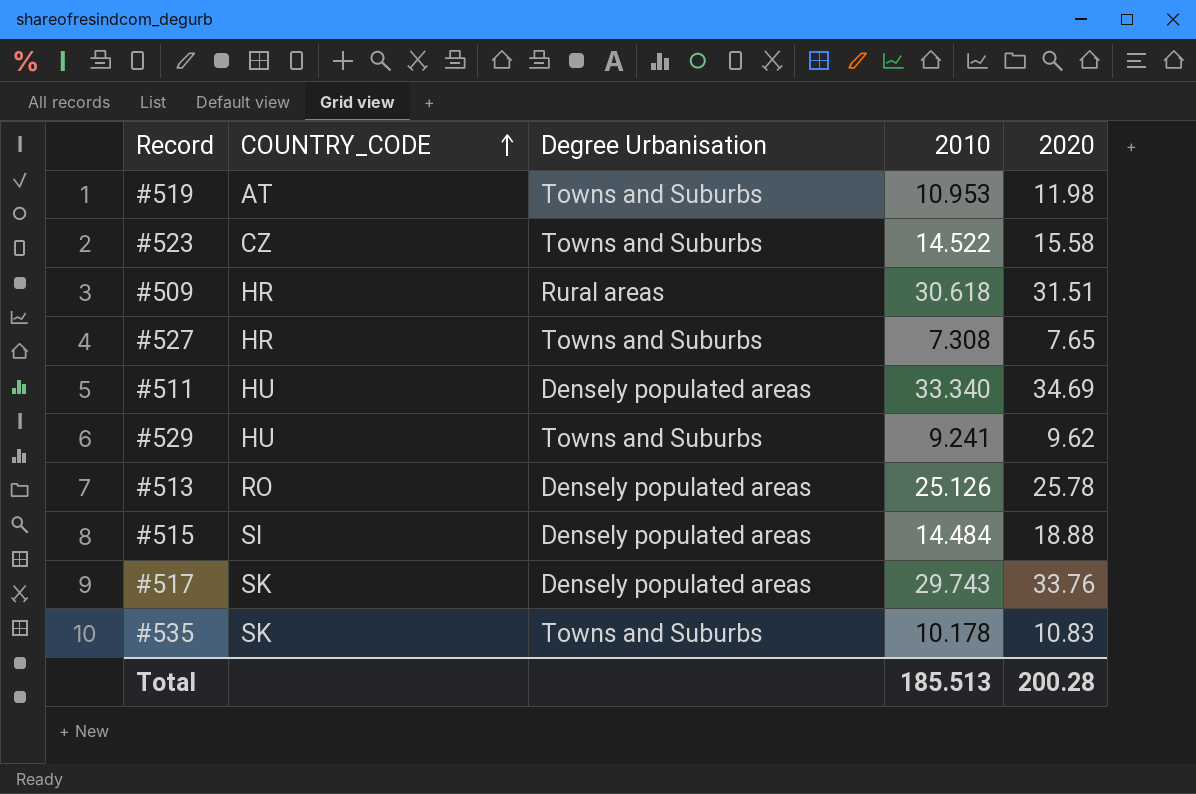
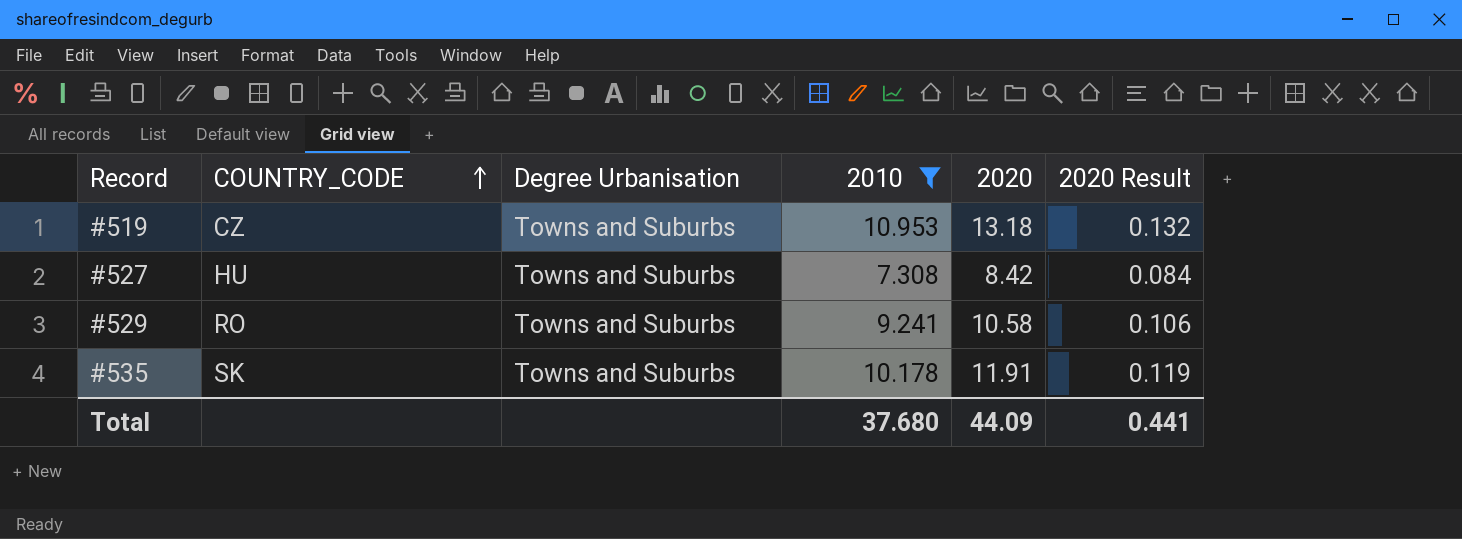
filter: none -> 2010 <= 10.953
column 2020 Result | formula: none -> [2020] * 0.01
#519 | COUNTRY_CODE: AT -> CZ
#519 | 2020: 11.98 -> 13.18
#527 | COUNTRY_CODE: HR -> HU
#527 | 2020: 7.65 -> 8.42
#529 | COUNTRY_CODE: HU -> RO
#529 | 2020: 9.62 -> 10.58
#535 | 2020: 10.83 -> 11.91
Total | 2010: 185.513 -> 37.680
Total | 2020: 200.28 -> 44.09

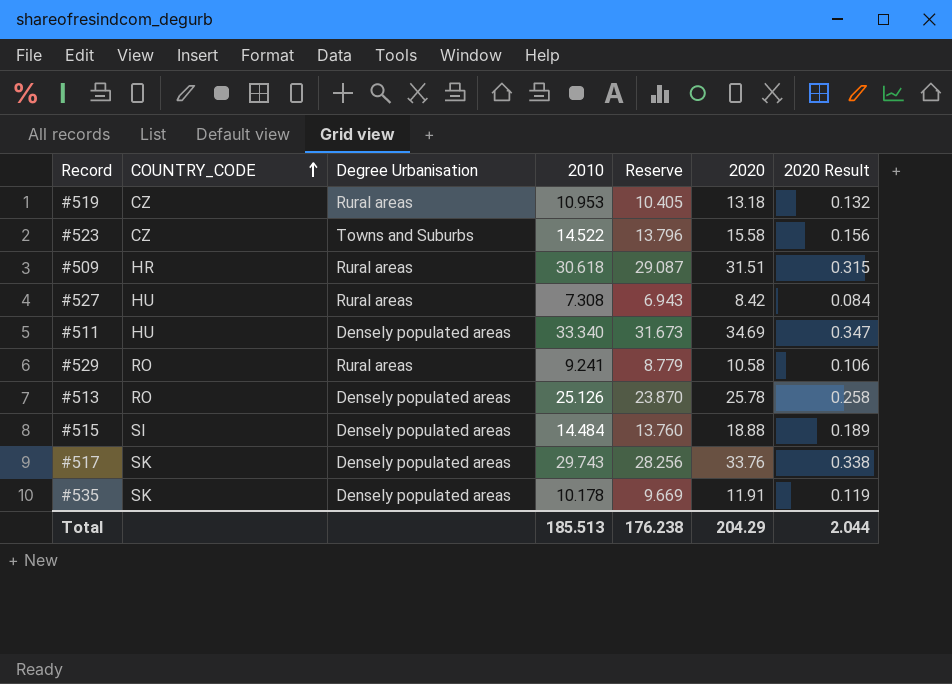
filter: 2010 <= 10.953 -> none
column Reserve | formula: none -> [2010] * 0.95
#519 | Degree Urbanisation: Towns and Suburbs -> Rural areas
#527 | Degree Urbanisation: Towns and Suburbs -> Rural areas
#529 | Degree Urbanisation: Towns and Suburbs -> Rural areas
#535 | Degree Urbanisation: Towns and Suburbs -> Densely populated areas
Total | 2010: 37.680 -> 185.513
Total | 2020: 44.09 -> 204.29
Total | 2020 Result: 0.441 -> 2.044

